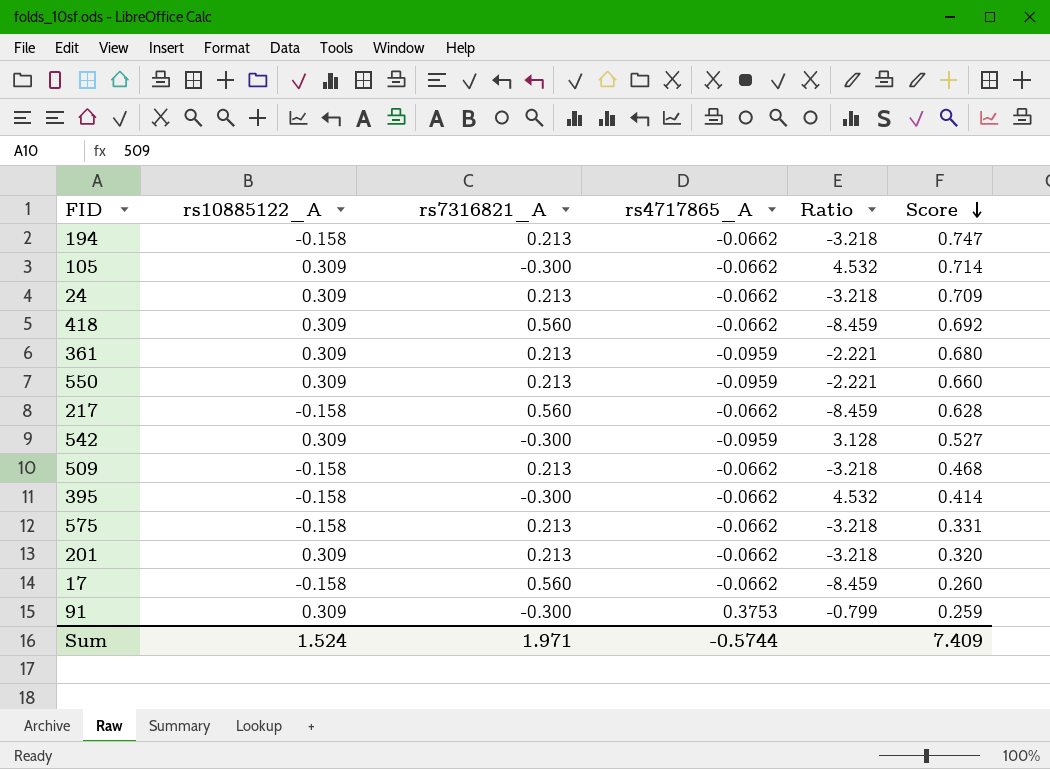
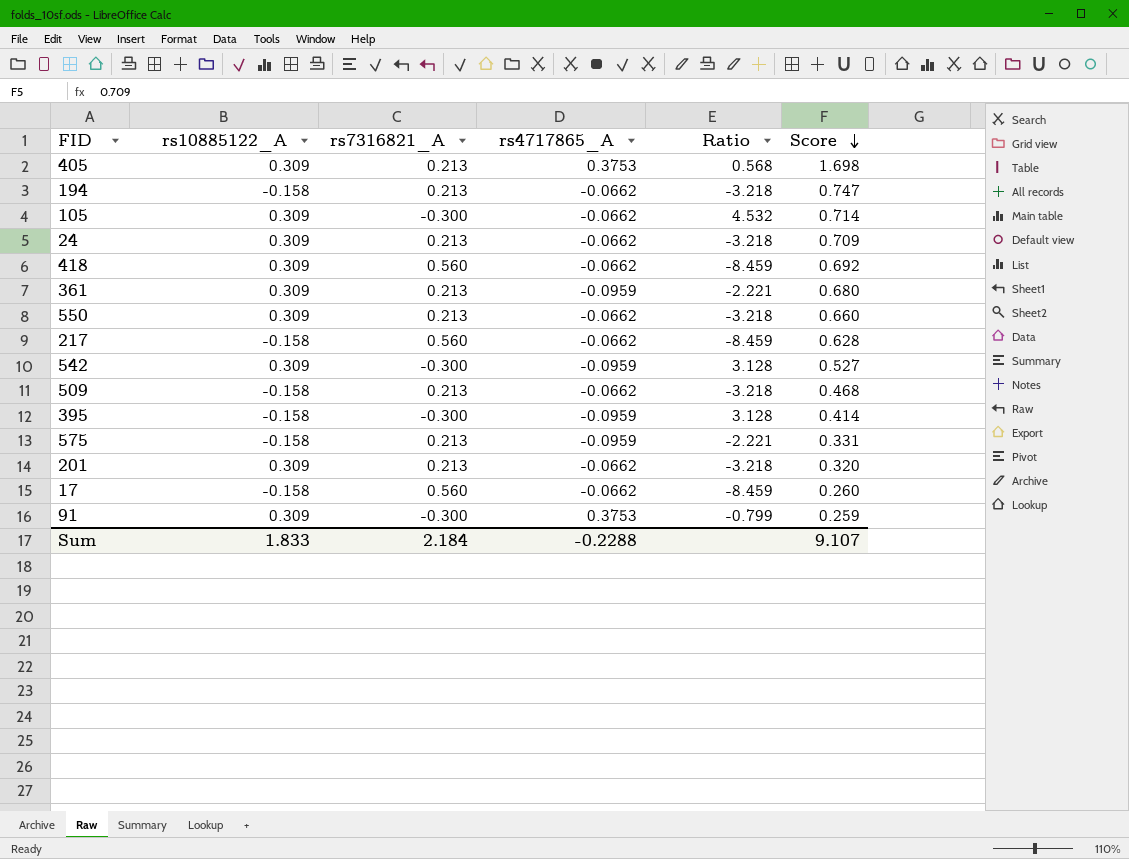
row 405: none -> 0.309 | 0.213 | 0.3753 | 0.568 | 1.698
550 | rs4717865_A: -0.0959 -> -0.0662
550 | Ratio: -2.221 -> -3.218
395 | rs4717865_A: -0.0662 -> -0.0959
395 | Ratio: 4.532 -> 3.128
575 | rs4717865_A: -0.0662 -> -0.0959
575 | Ratio: -3.218 -> -2.221
Sum | rs10885122_A: 1.524 -> 1.833
Sum | rs7316821_A: 1.971 -> 2.184
Sum | rs4717865_A: -0.5744 -> -0.2288
Sum | Score: 7.409 -> 9.107

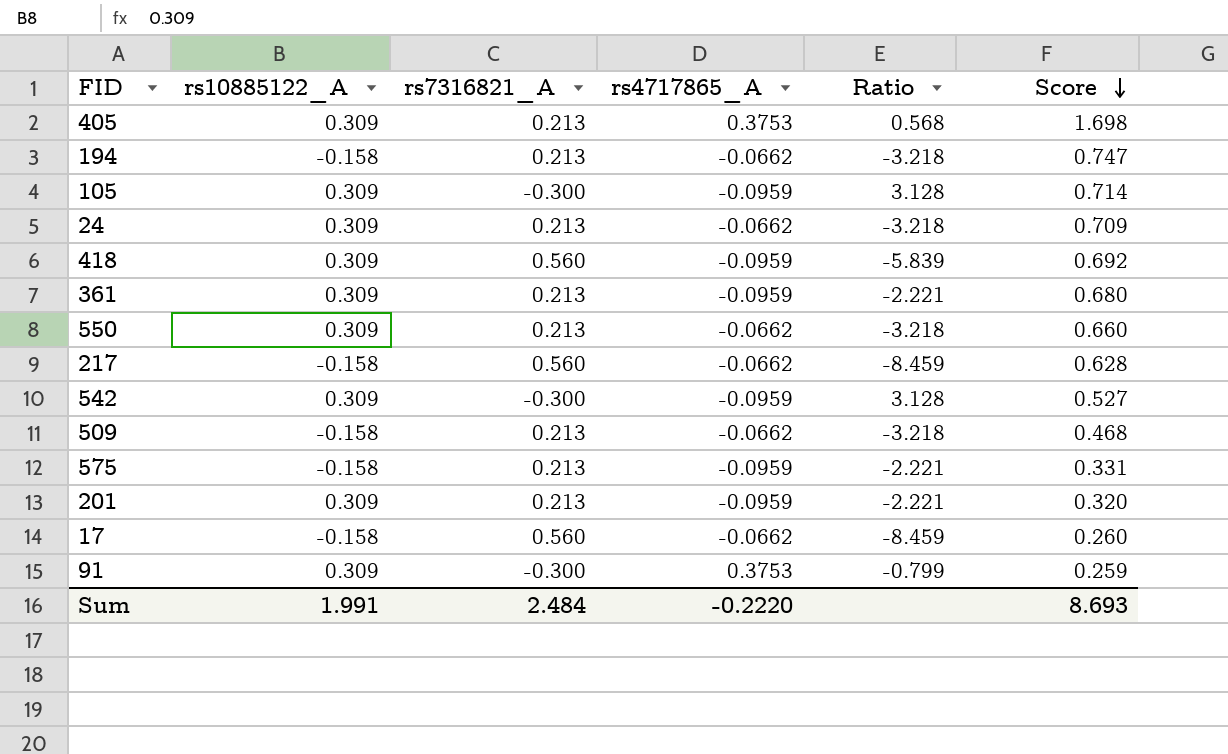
row 395: -0.158 | -0.300 | -0.0959 | 3.128 | 0.414 -> none
105 | rs4717865_A: -0.0662 -> -0.0959
105 | Ratio: 4.532 -> 3.128
418 | rs4717865_A: -0.0662 -> -0.0959
418 | Ratio: -8.459 -> -5.839
201 | rs4717865_A: -0.0662 -> -0.0959
201 | Ratio: -3.218 -> -2.221
Sum | rs10885122_A: 1.833 -> 1.991
Sum | rs7316821_A: 2.184 -> 2.484
Sum | rs4717865_A: -0.2288 -> -0.2220
Sum | Score: 9.107 -> 8.693

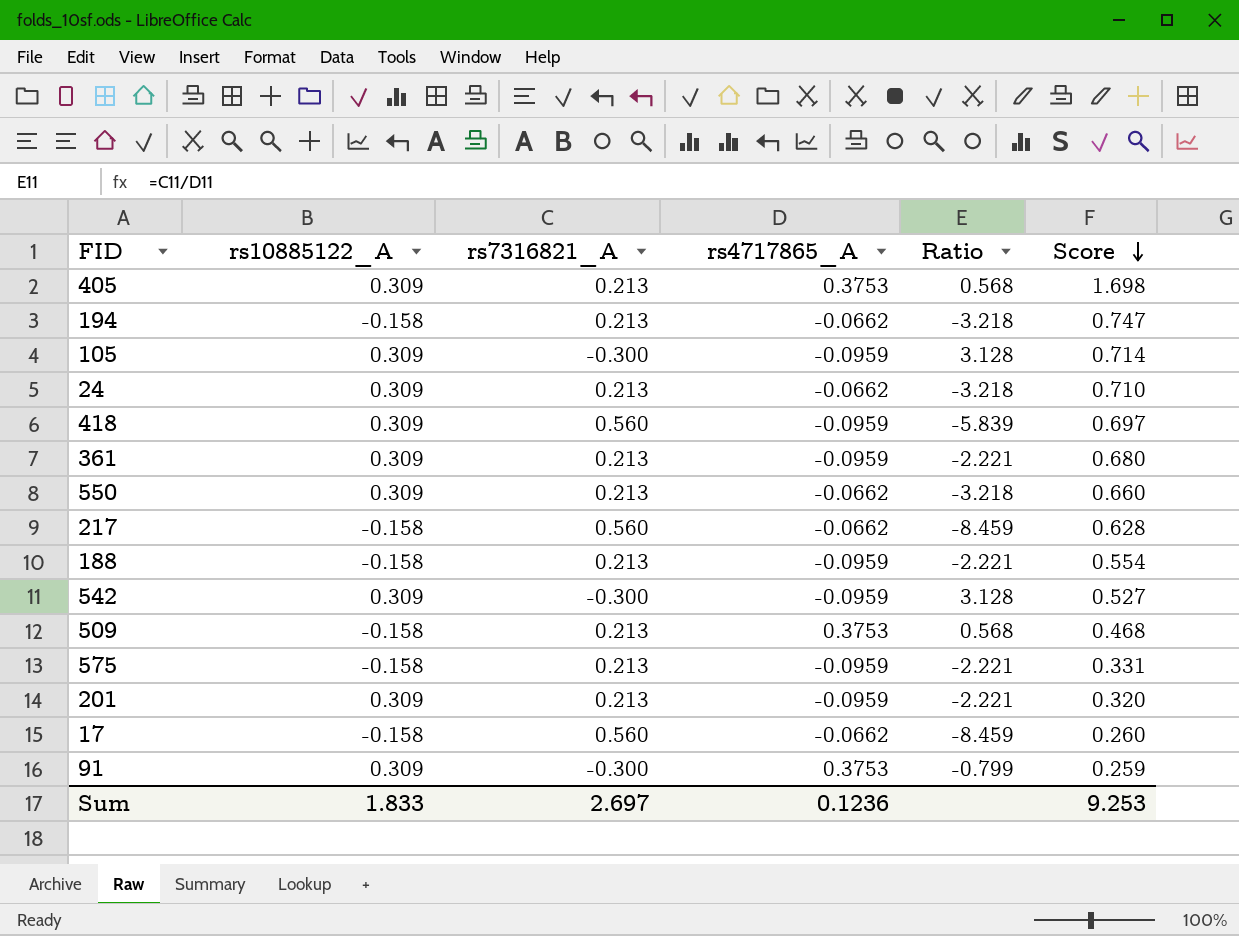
24 | Score: 0.709 -> 0.710
418 | Score: 0.692 -> 0.697
row 188: none -> -0.158 | 0.213 | -0.0959 | -2.221 | 0.554
509 | rs4717865_A: -0.0662 -> 0.3753
509 | Ratio: -3.218 -> 0.568
Sum | rs10885122_A: 1.991 -> 1.833
Sum | rs7316821_A: 2.484 -> 2.697
Sum | rs4717865_A: -0.2220 -> 0.1236
Sum | Score: 8.693 -> 9.253

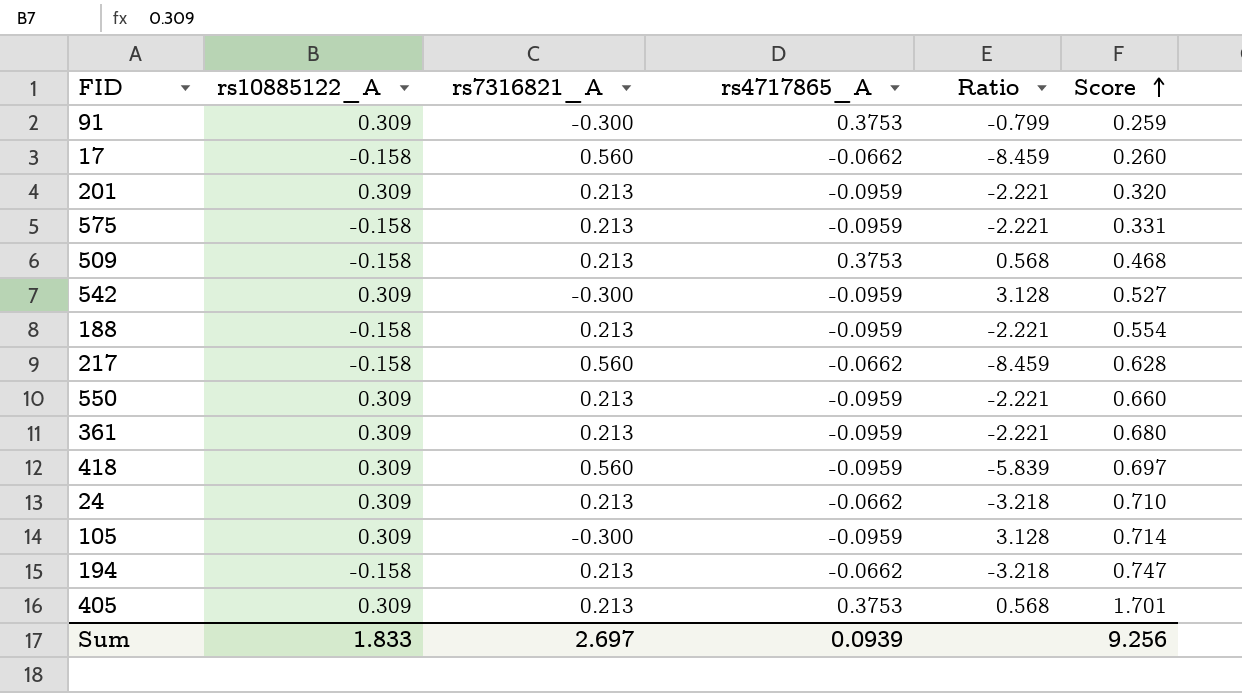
row order: Score descending -> Score ascending
550 | rs4717865_A: -0.0662 -> -0.0959
550 | Ratio: -3.218 -> -2.221
405 | Score: 1.698 -> 1.701
Sum | rs4717865_A: 0.1236 -> 0.0939
Sum | Score: 9.253 -> 9.256

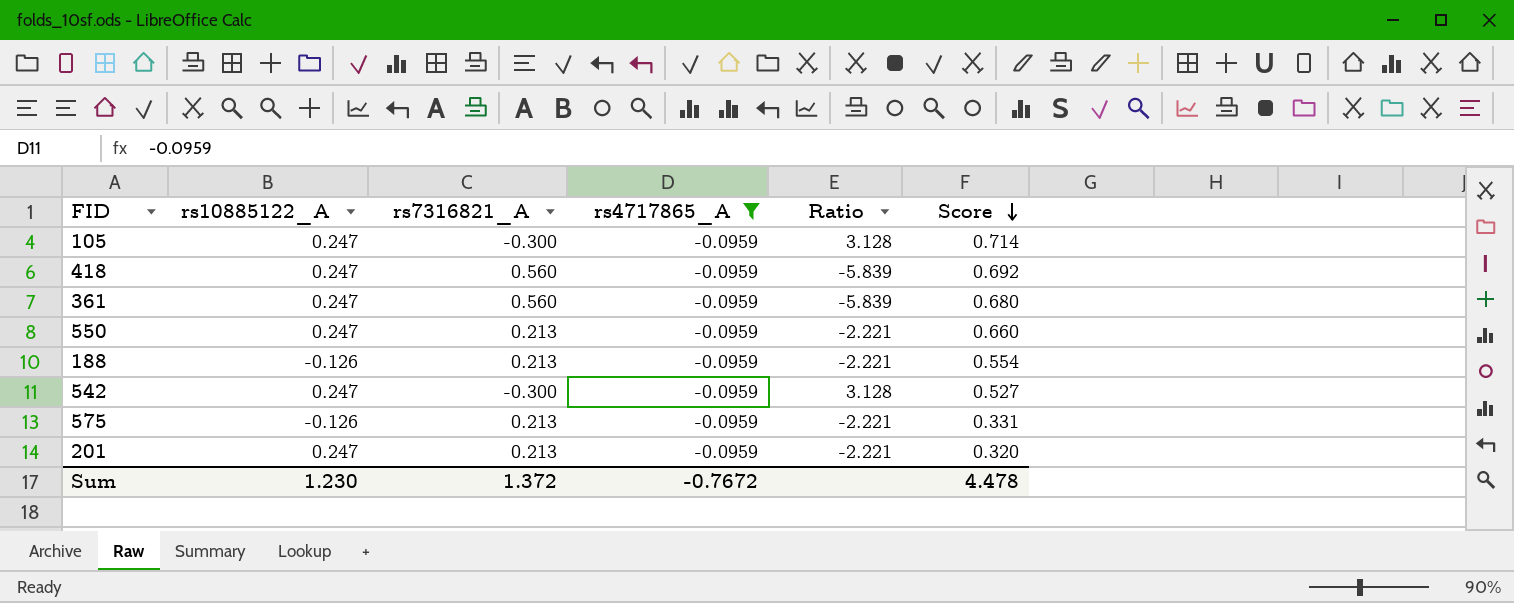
filter: none -> rs4717865_A = -0.0959
row order: Score ascending -> Score descending
105 | rs10885122_A: 0.309 -> 0.247
418 | rs10885122_A: 0.309 -> 0.247
418 | Score: 0.697 -> 0.692
361 | rs10885122_A: 0.309 -> 0.247
361 | rs7316821_A: 0.213 -> 0.560
361 | Ratio: -2.221 -> -5.839
550 | rs10885122_A: 0.309 -> 0.247
188 | rs10885122_A: -0.158 -> -0.126
542 | rs10885122_A: 0.309 -> 0.247
575 | rs10885122_A: -0.158 -> -0.126
201 | rs10885122_A: 0.309 -> 0.247
Sum | rs10885122_A: 1.833 -> 1.230
Sum | rs7316821_A: 2.697 -> 1.372
Sum | rs4717865_A: 0.0939 -> -0.7672
Sum | Score: 9.256 -> 4.478

